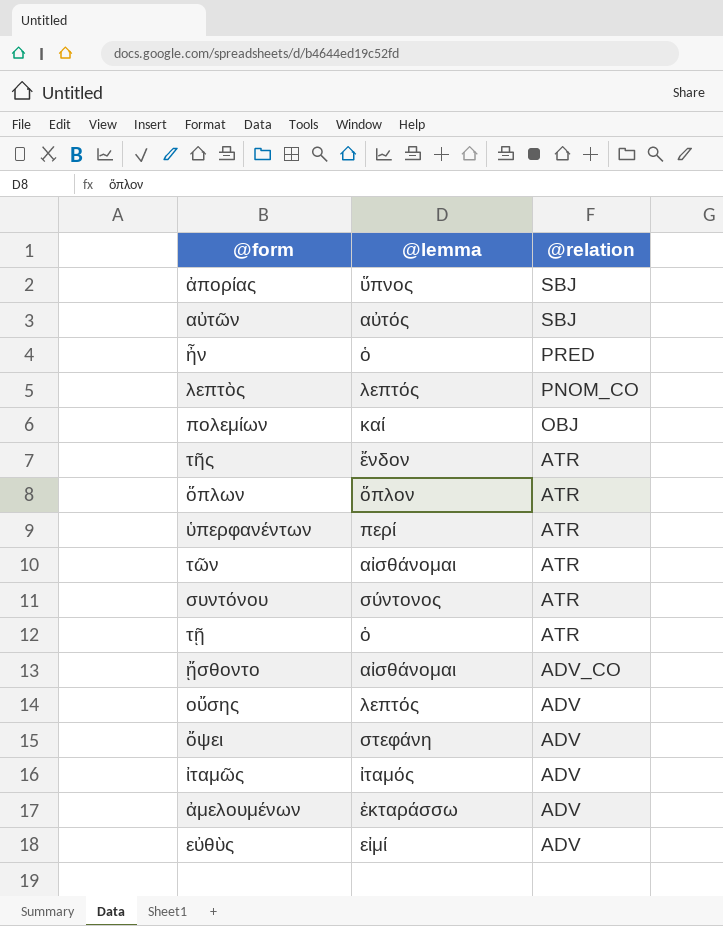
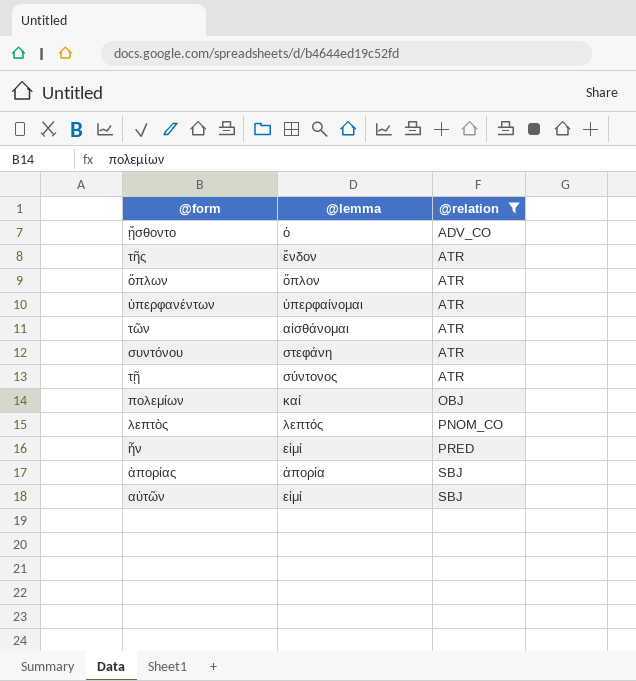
filter: none -> @relation != ADV
row order: @relation descending -> @relation ascending
ᾔσθοντο | @lemma: αἰσθάνομαι -> ὁ
ὑπερφανέντων | @lemma: περί -> ὑπερφαίνομαι
συντόνου | @lemma: σύντονος -> στεφάνη
τῇ | @lemma: ὁ -> σύντονος
ἦν | @lemma: ὁ -> εἰμί
ἀπορίας | @lemma: ὕπνος -> ἀπορία
αὐτῶν | @lemma: αὐτός -> εἰμί

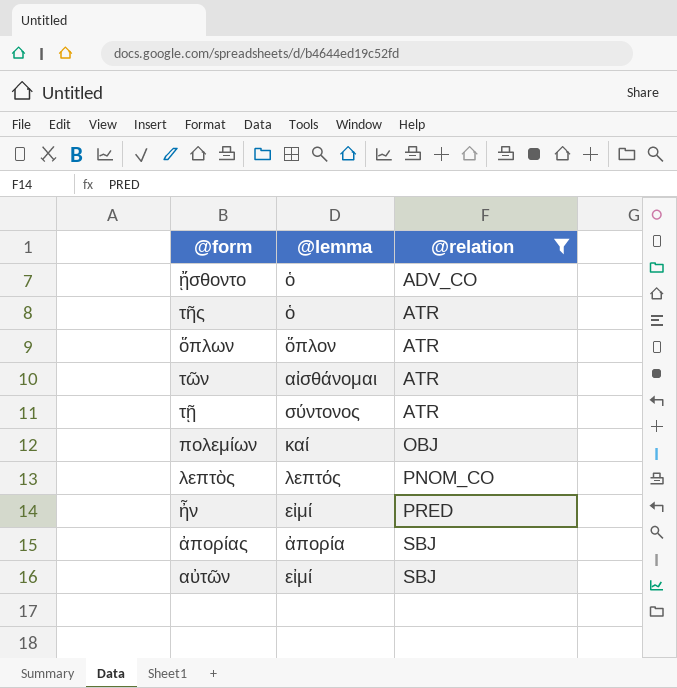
row ὑπερφανέντων: ὑπερφαίνομαι | ATR -> none
row συντόνου: στεφάνη | ATR -> none
τῆς | @lemma: ἔνδον -> ὁ

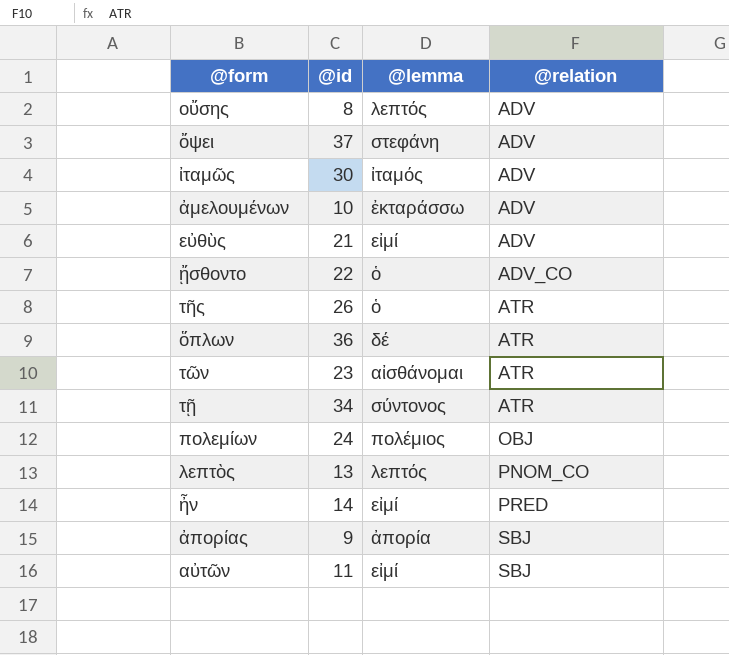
filter: @relation != ADV -> none
column @id | position: none -> 2
ὅπλων | @lemma: ὅπλον -> δέ
πολεμίων | @lemma: καί -> πολέμιος

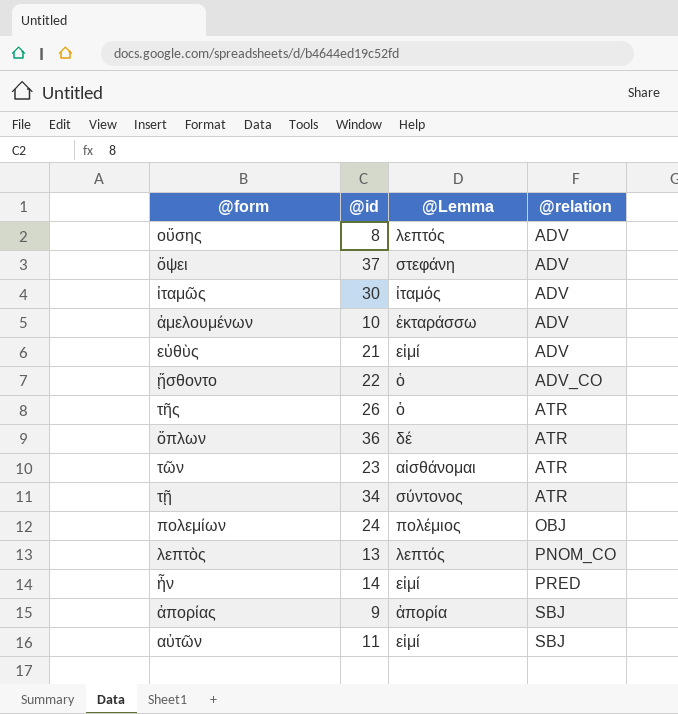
column name: @lemma -> @Lemma

